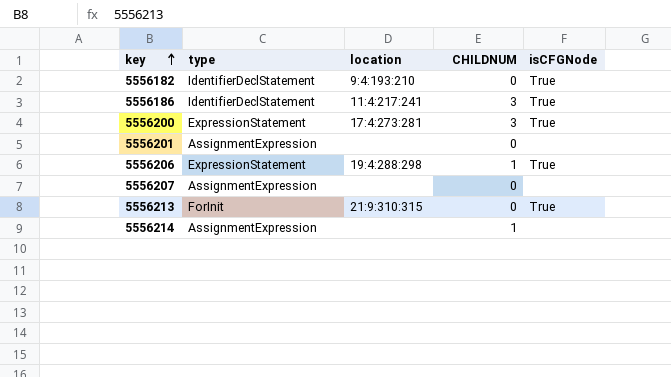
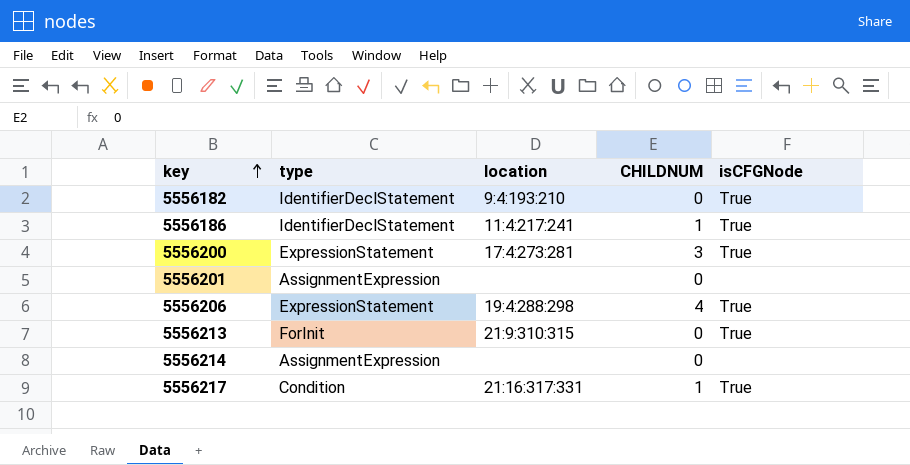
row 5556207: AssignmentExpression | none | 0 | none -> none
5556186 | CHILDNUM: 3 -> 1
5556206 | CHILDNUM: 1 -> 4
5556214 | CHILDNUM: 1 -> 0
row 5556217: none -> Condition | 21:16:317:331 | 1 | True

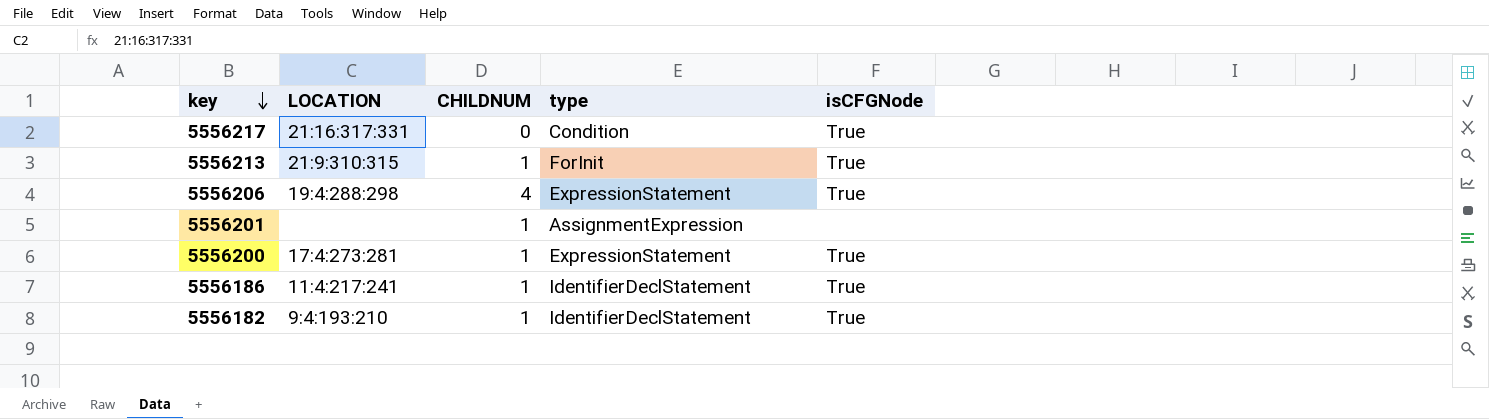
row order: key ascending -> key descending
column name: location -> LOCATION
column type | position: 2 -> 4
row 5556214: AssignmentExpression | none | 0 | none -> none
5556217 | CHILDNUM: 1 -> 0
5556213 | CHILDNUM: 0 -> 1
5556201 | CHILDNUM: 0 -> 1
5556200 | CHILDNUM: 3 -> 1
5556182 | CHILDNUM: 0 -> 1

